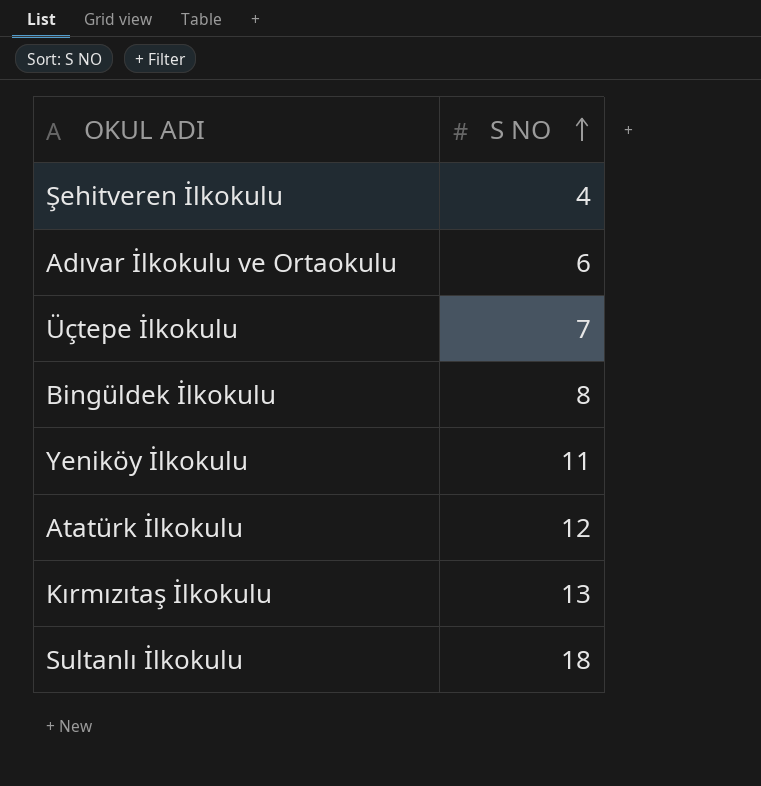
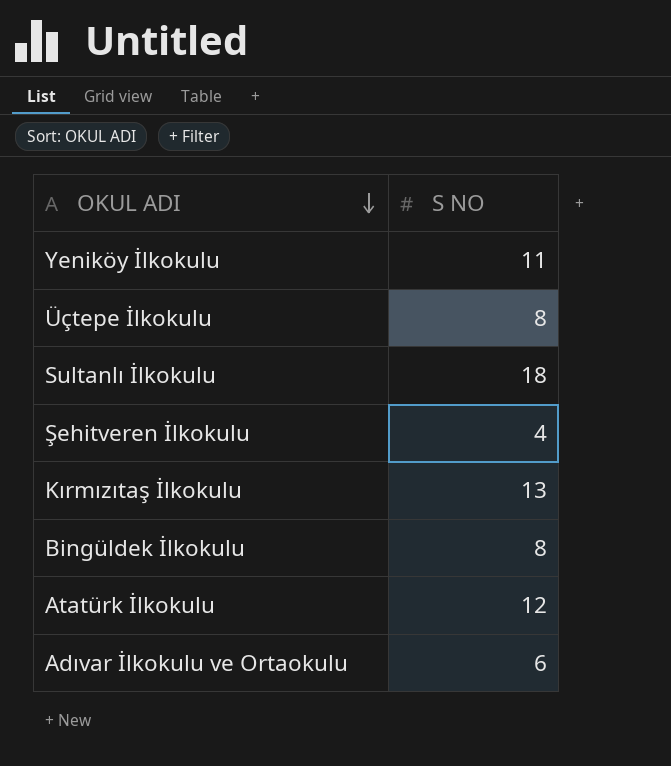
row order: S NO ascending -> OKUL ADI descending
Üçtepe İlkokulu | S NO: 7 -> 8

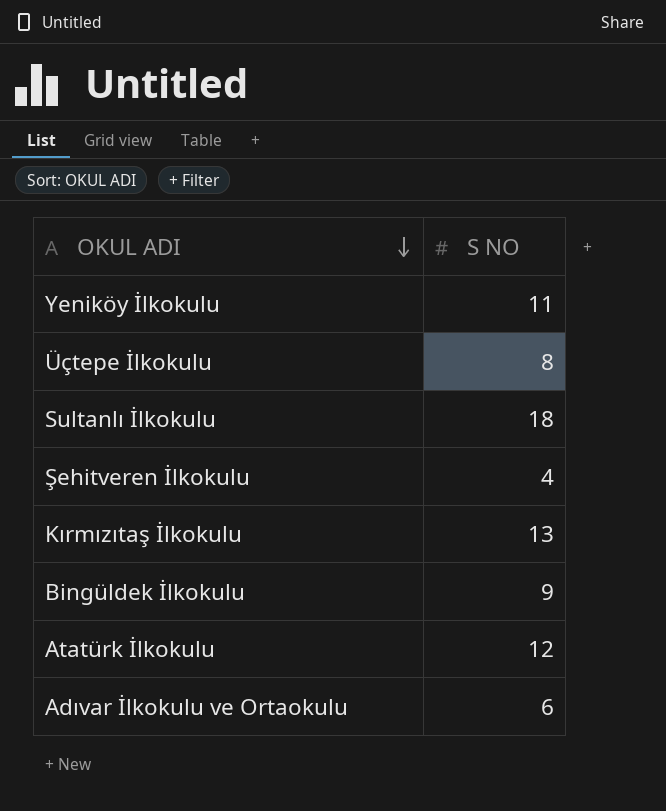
Bingüldek İlkokulu | S NO: 8 -> 9

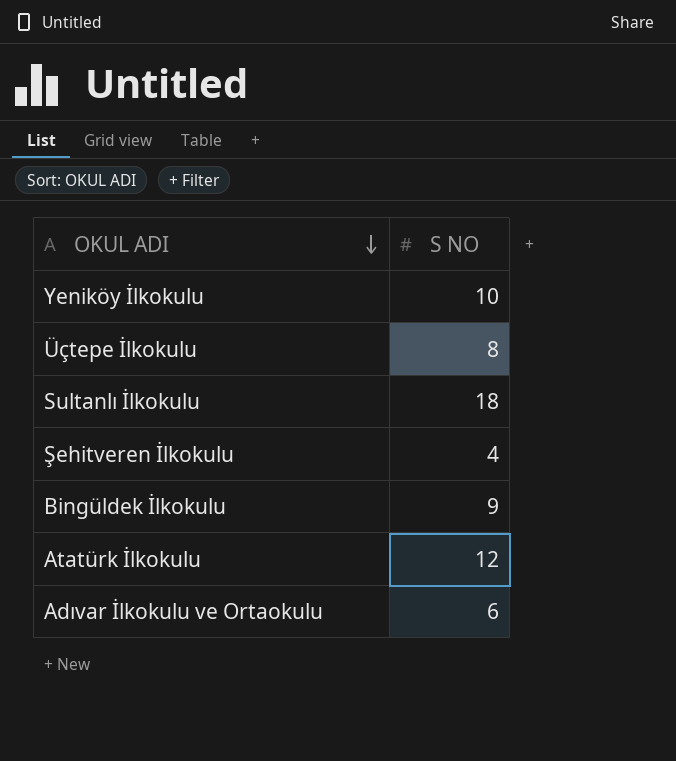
row Kırmızıtaş İlkokulu: 13 -> none
Yeniköy İlkokulu | S NO: 11 -> 10

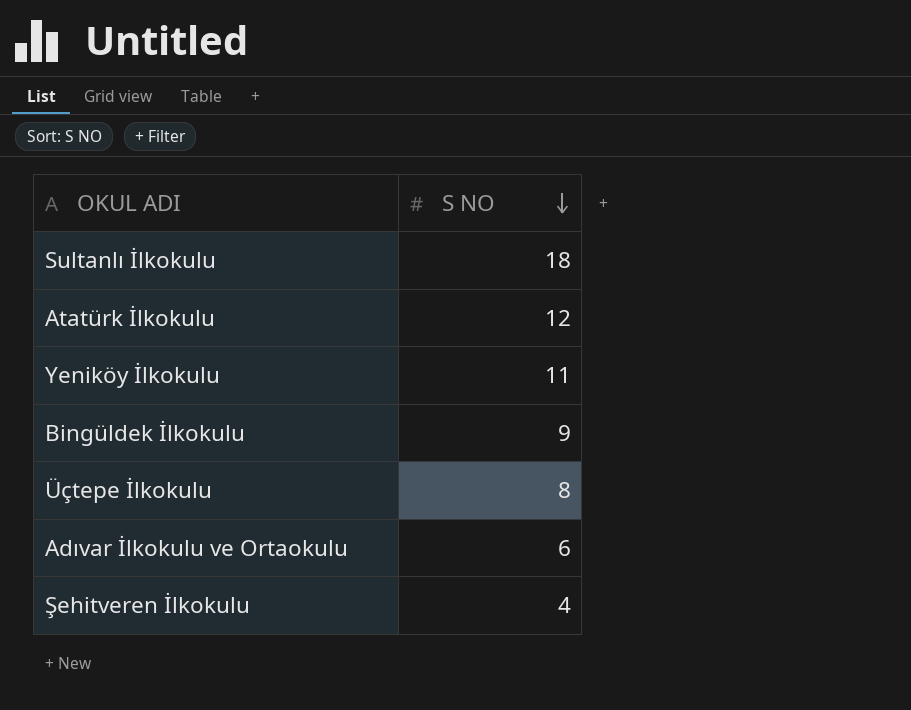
row order: OKUL ADI descending -> S NO descending
Yeniköy İlkokulu | S NO: 10 -> 11

